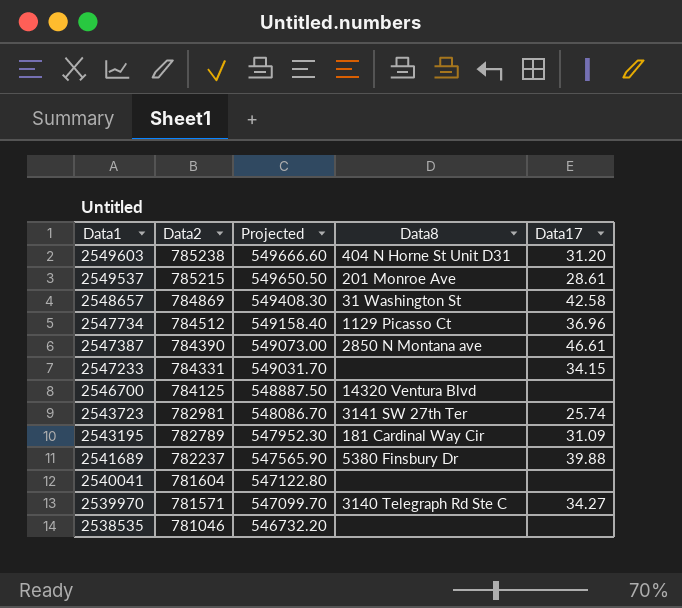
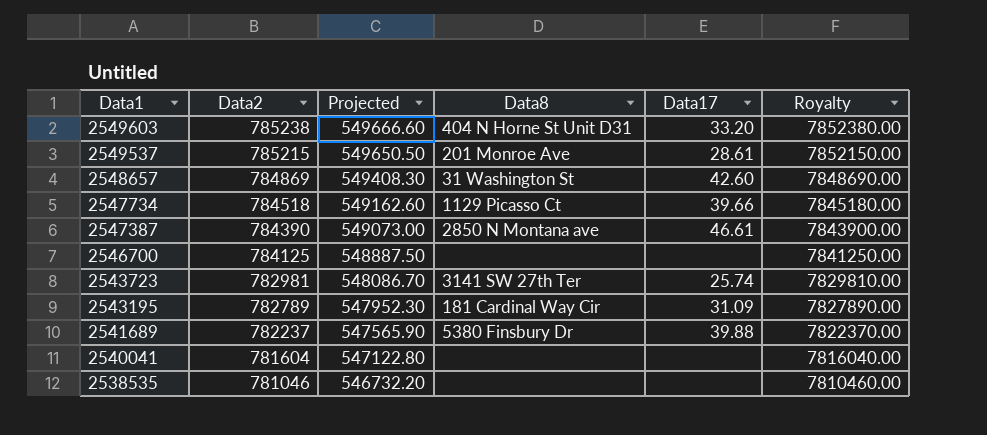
column Royalty | formula: none -> [Data2] * 10
row 2547233: 784331 | 549031.70 | none | 34.15 -> none
row 2539970: 781571 | 547099.70 | 3140 Telegraph Rd Ste C | 34.27 -> none
2549603 | Data17: 31.20 -> 33.20
2548657 | Data17: 42.58 -> 42.60
2547734 | Data2: 784512 -> 784518
2547734 | Projected: 549158.40 -> 549162.60
2547734 | Data17: 36.96 -> 39.66
2546700 | Data8: 14320 Ventura Blvd -> none

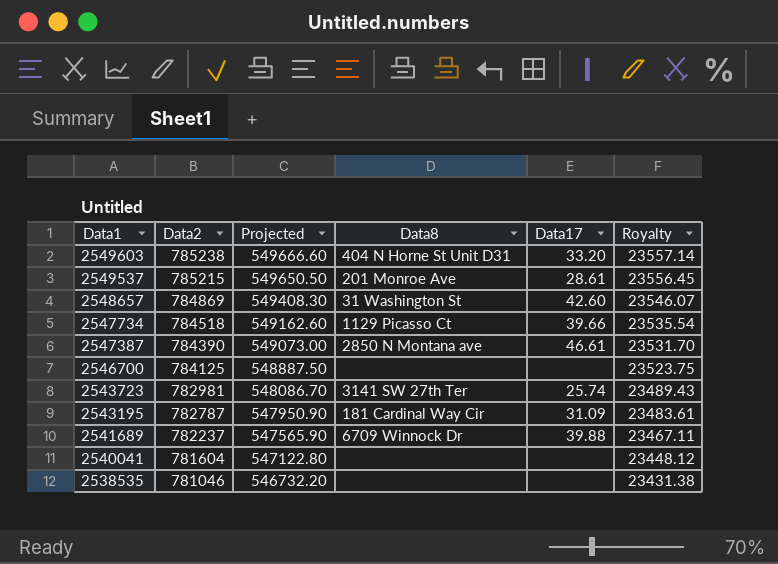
column Royalty | formula: [Data2] * 10 -> [Data2] * 0.03
2543195 | Data2: 782789 -> 782787
2543195 | Projected: 547952.30 -> 547950.90
2541689 | Data8: 5380 Finsbury Dr -> 6709 Winnock Dr

